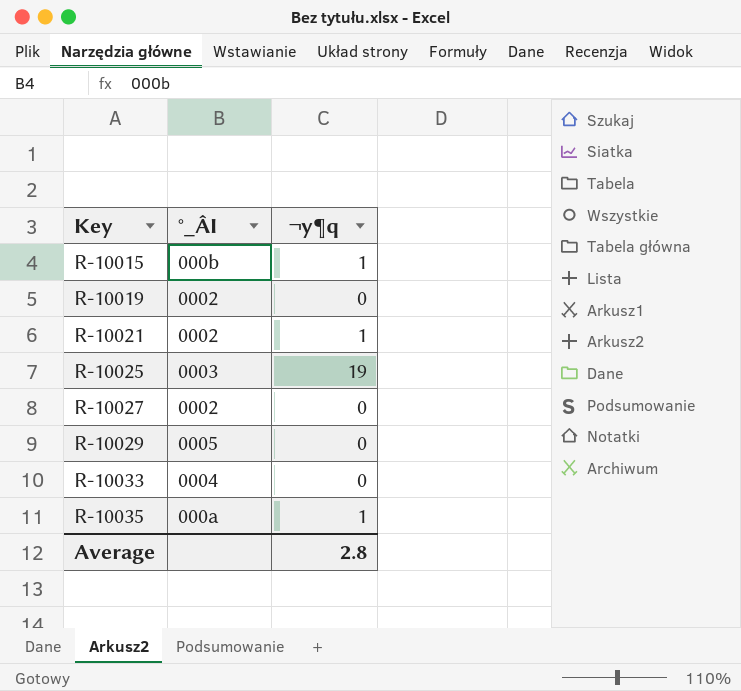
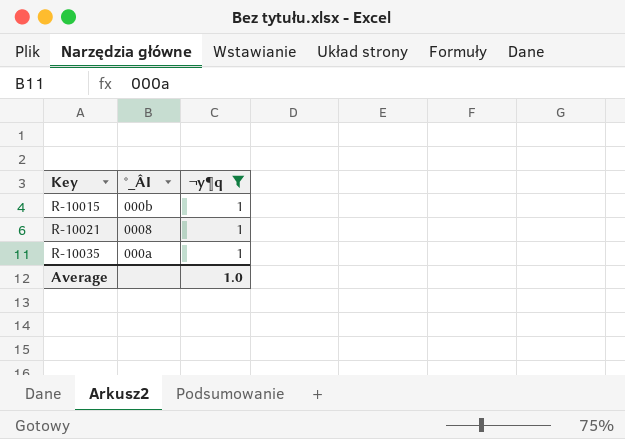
filter: none -> ¬y¶q = 1
R-10021 | °_ÂI: 0002 -> 0008
Average | ¬y¶q: 2.8 -> 1.0

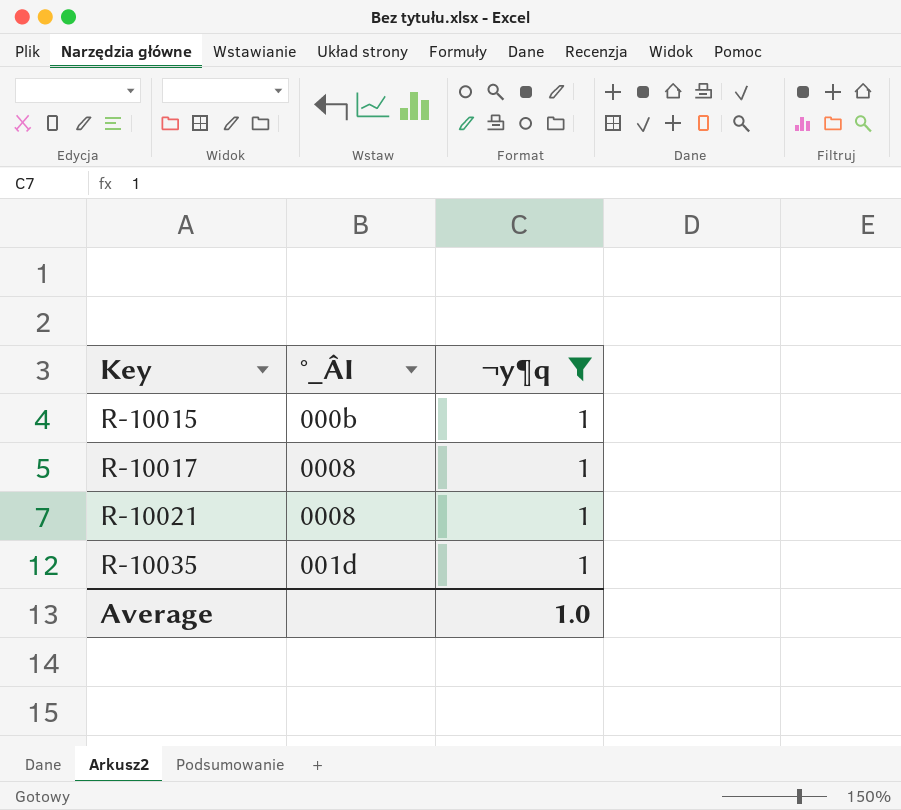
row R-10017: none -> 0008 | 1
R-10035 | °_ÂI: 000a -> 001d

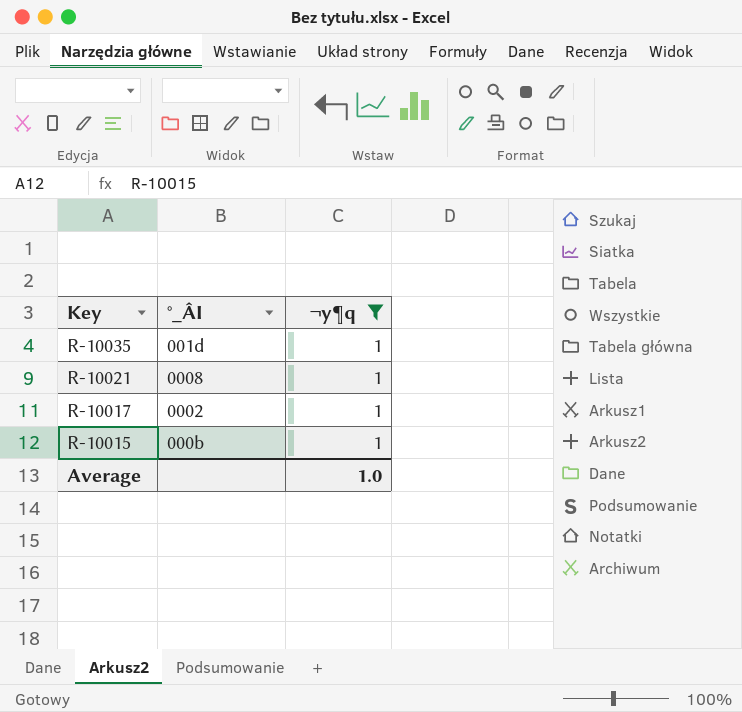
row order: Key ascending -> Key descending
R-10017 | °_ÂI: 0008 -> 0002

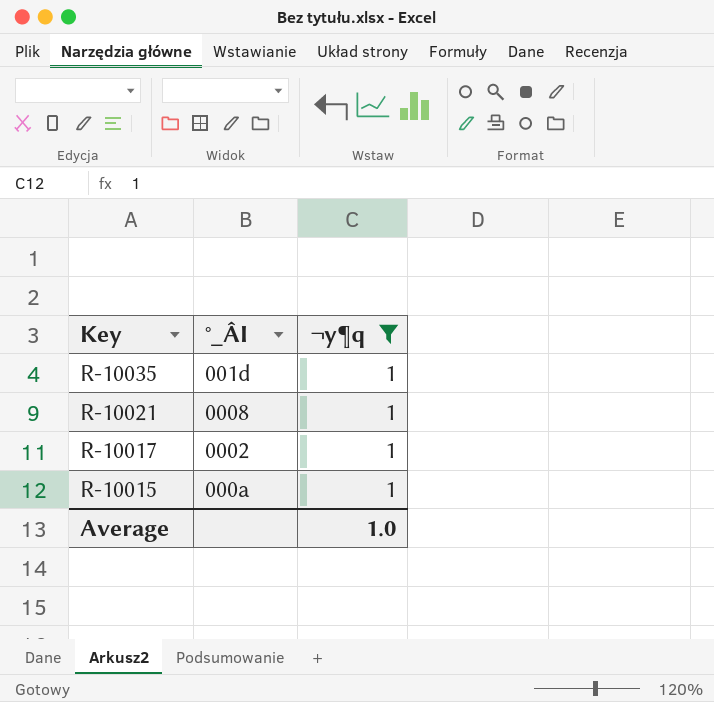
R-10015 | °_ÂI: 000b -> 000a

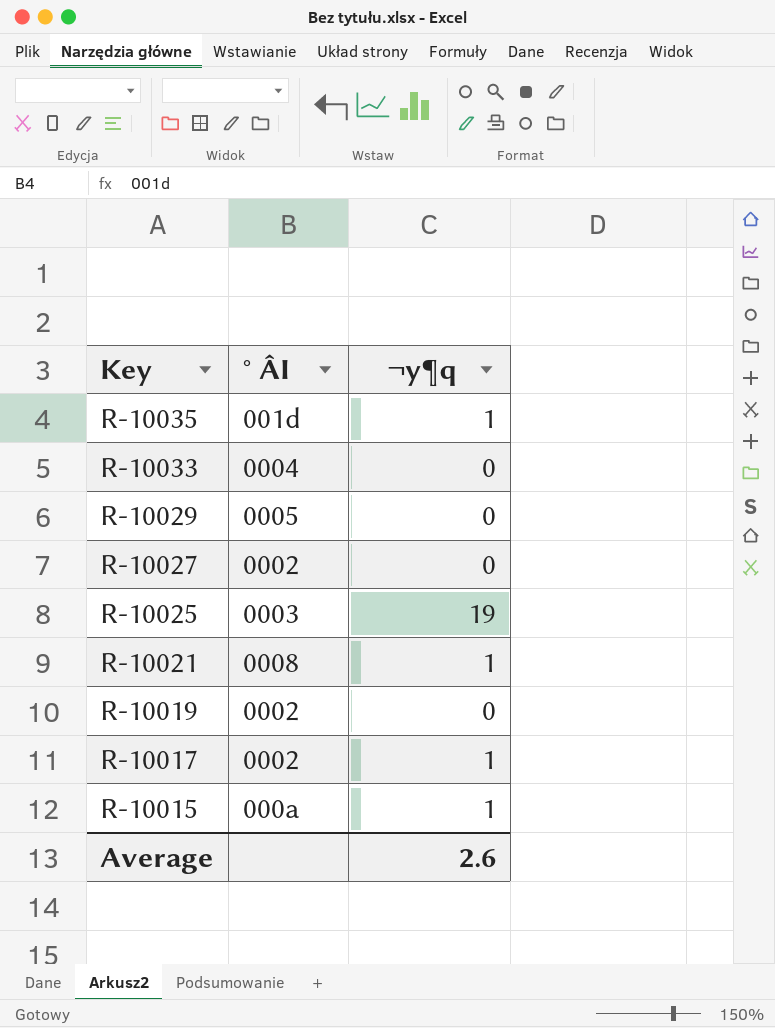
filter: ¬y¶q = 1 -> none
column name: °_ÂI -> ° ÂI
Average | ¬y¶q: 1.0 -> 2.6

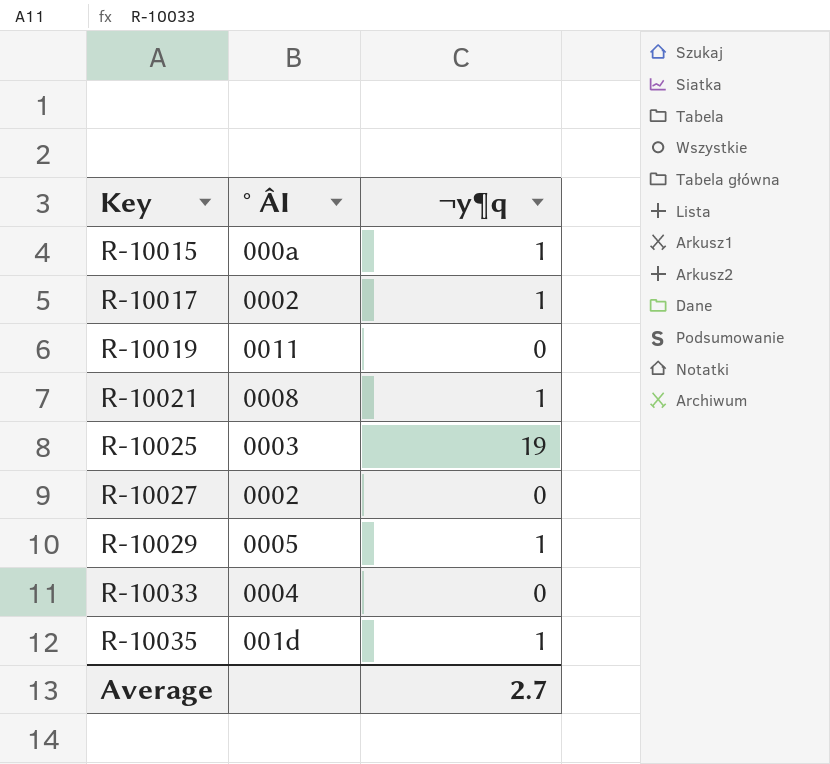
row order: Key descending -> Key ascending
R-10019 | ° ÂI: 0002 -> 0011
R-10029 | ¬y¶q: 0 -> 1
Average | ¬y¶q: 2.6 -> 2.7

